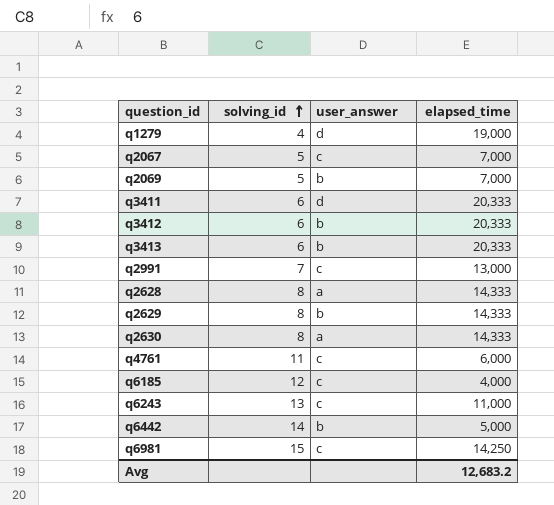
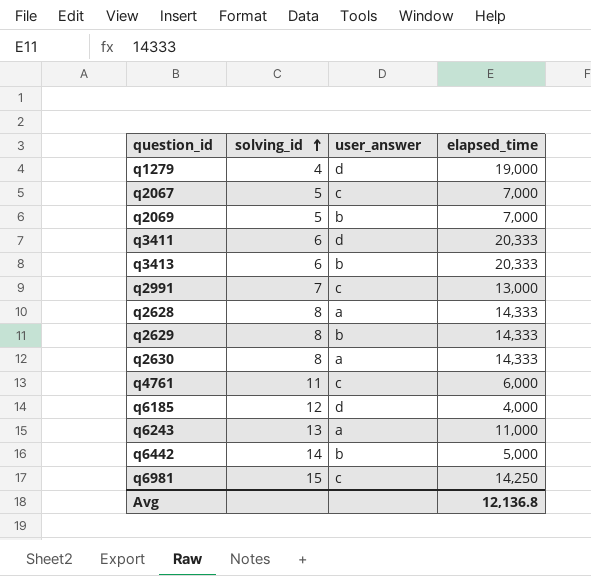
row q3412: 6 | b | 20,333 -> none
q6185 | user_answer: c -> d
q6243 | user_answer: c -> a
Avg | elapsed_time: 12,683.2 -> 12,136.8

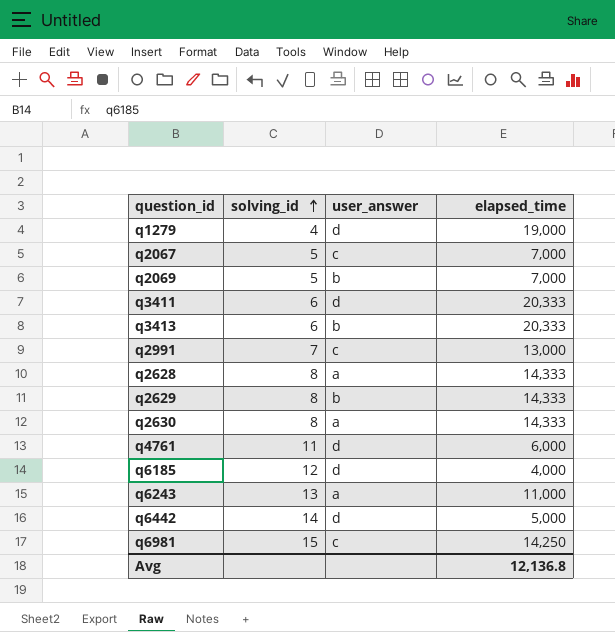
q4761 | user_answer: c -> d
q6442 | user_answer: b -> d

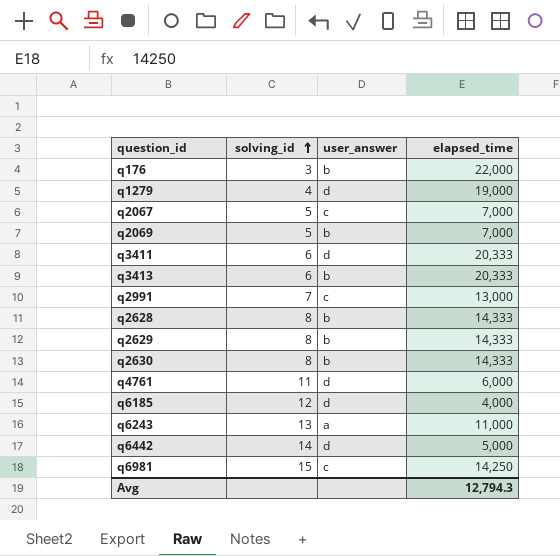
row q176: none -> 3 | b | 22,000
q2628 | user_answer: a -> b
q2630 | user_answer: a -> b
Avg | elapsed_time: 12,136.8 -> 12,794.3

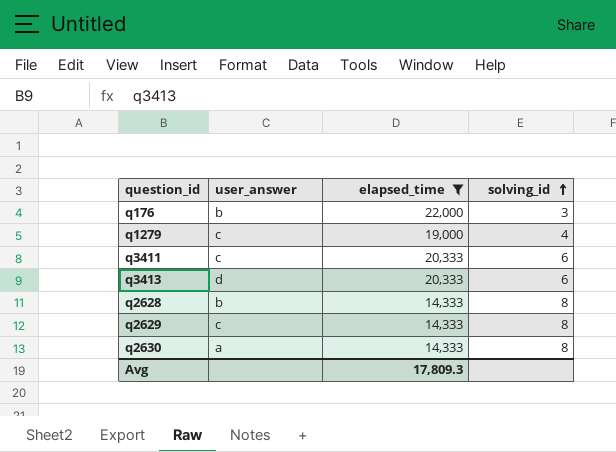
filter: none -> elapsed_time >= 14,333
column solving_id | position: 2 -> 4
q1279 | user_answer: d -> c
q3411 | user_answer: d -> c
q3413 | user_answer: b -> d
q2629 | user_answer: b -> c
q2630 | user_answer: b -> a
Avg | elapsed_time: 12,794.3 -> 17,809.3

